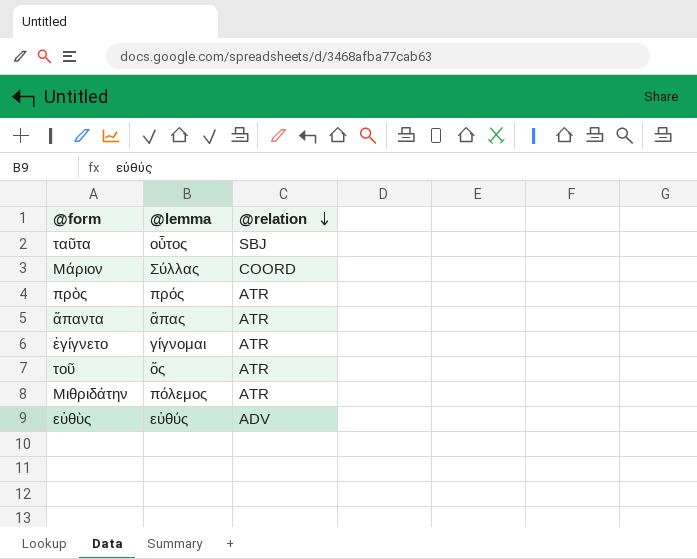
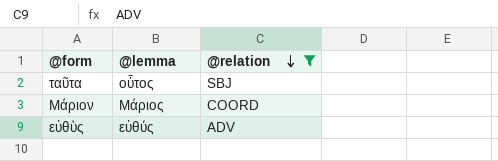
filter: none -> @relation != ATR
Μάριον | @lemma: Σύλλας -> Μάριος

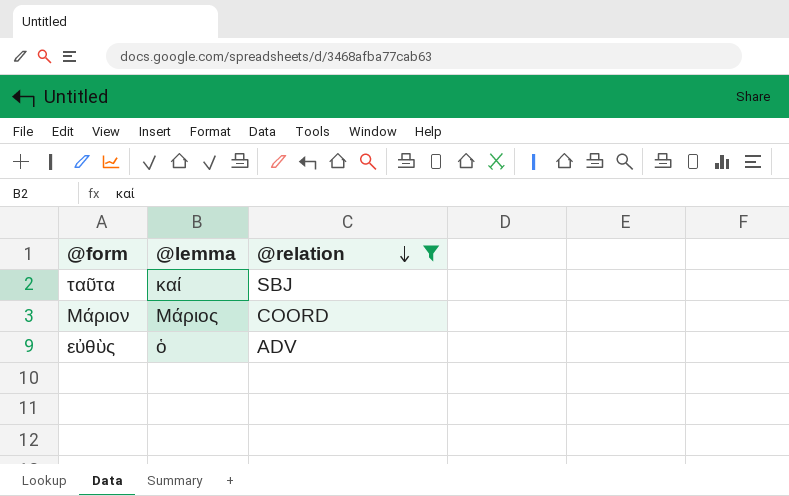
ταῦτα | @lemma: οὗτος -> καί
εὐθὺς | @lemma: εὐθύς -> ὁ

